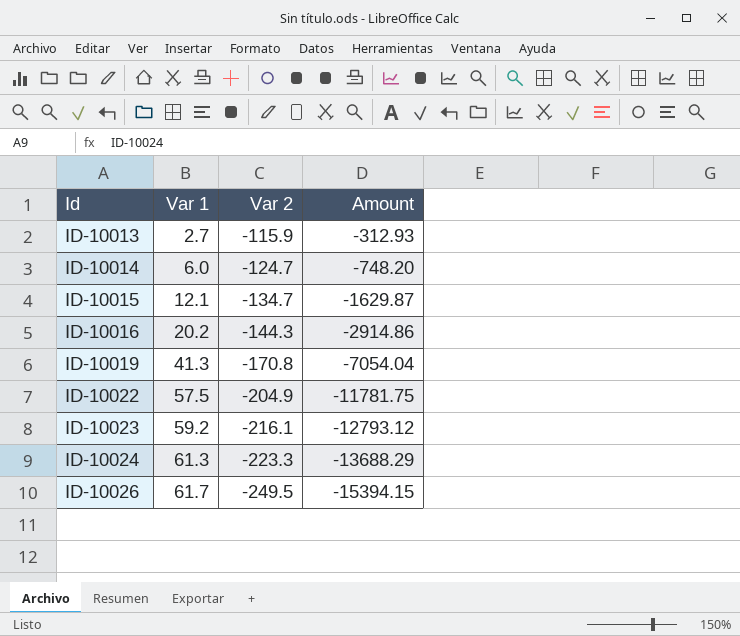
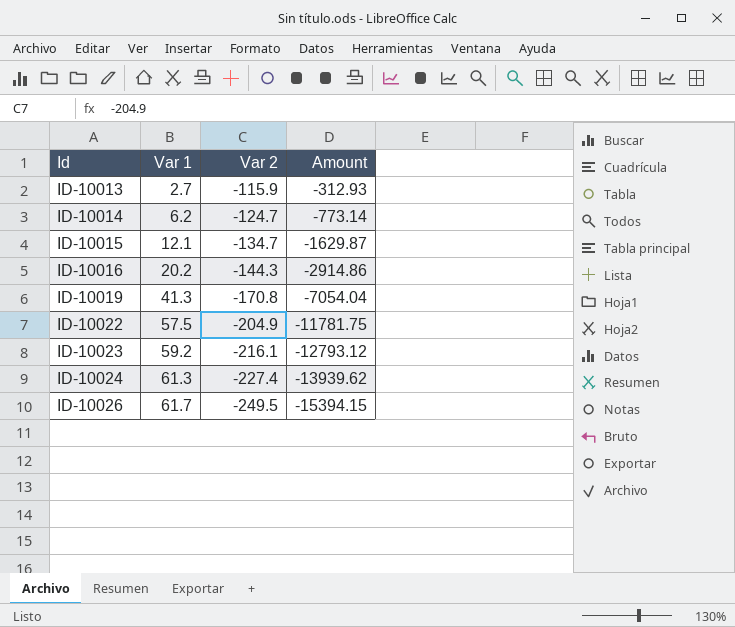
ID-10014 | Var 1: 6.0 -> 6.2
ID-10014 | Amount: -748.20 -> -773.14
ID-10024 | Var 2: -223.3 -> -227.4
ID-10024 | Amount: -13688.29 -> -13939.62

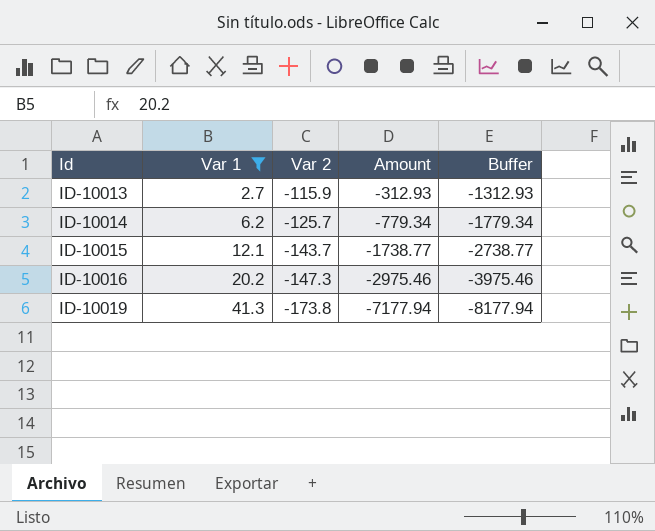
filter: none -> Var 1 <= 41.3
column Buffer | formula: none -> [Amount] - 1000
ID-10014 | Var 2: -124.7 -> -125.7
ID-10014 | Amount: -773.14 -> -779.34
ID-10015 | Var 2: -134.7 -> -143.7
ID-10015 | Amount: -1629.87 -> -1738.77
ID-10016 | Var 2: -144.3 -> -147.3
ID-10016 | Amount: -2914.86 -> -2975.46
ID-10019 | Var 2: -170.8 -> -173.8
ID-10019 | Amount: -7054.04 -> -7177.94

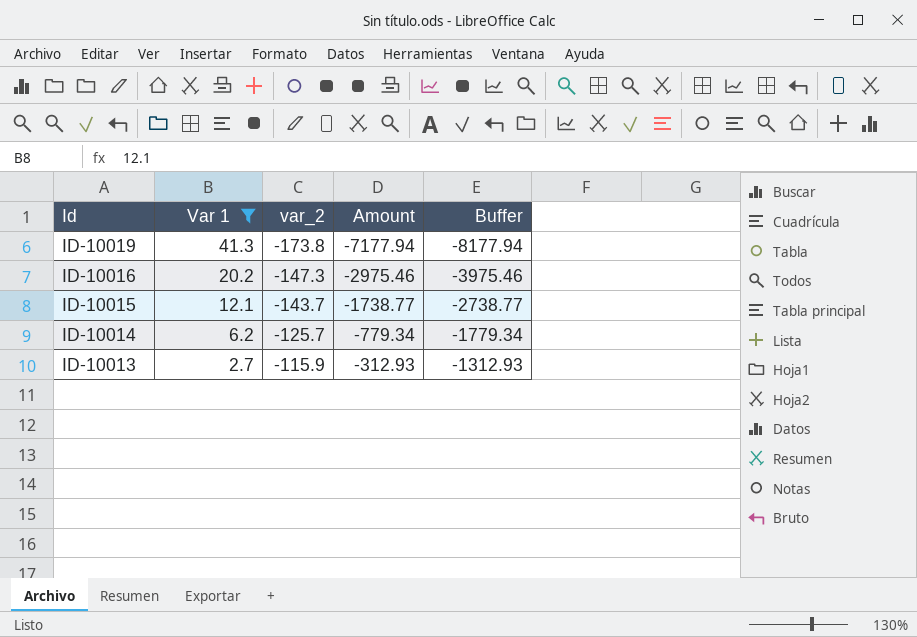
row order: Id ascending -> Id descending
column name: Var 2 -> var_2

